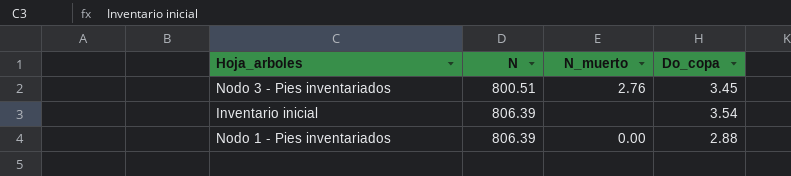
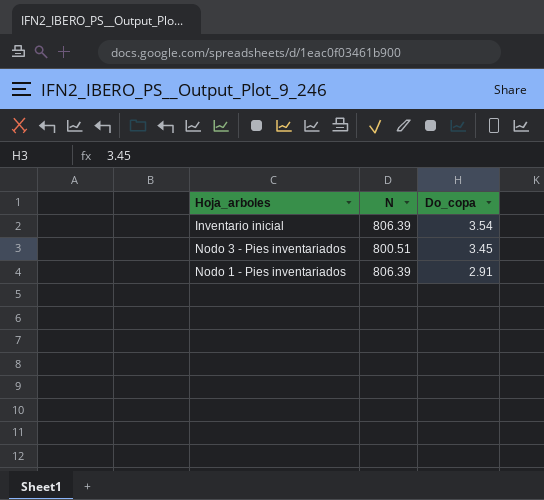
row order: N ascending -> Do_copa descending
column N_muerto | position: 3 -> none
Nodo 1 - Pies inventariados | Do_copa: 2.88 -> 2.91

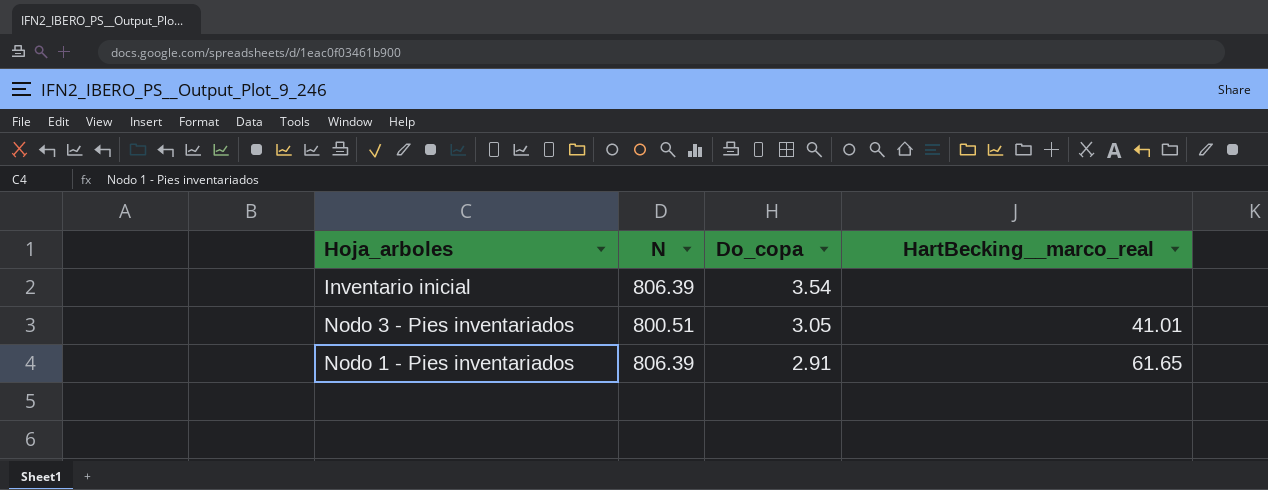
column HartBecking__marco_real | position: none -> 4
Nodo 3 - Pies inventariados | Do_copa: 3.45 -> 3.05

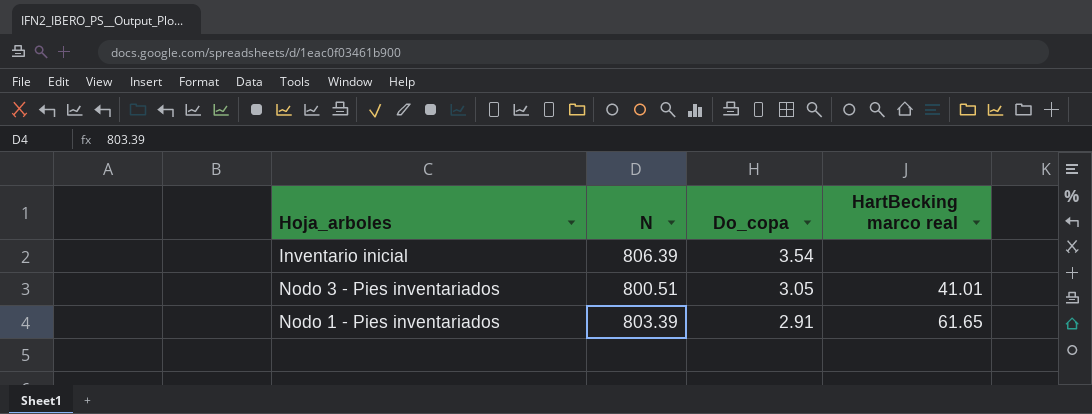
column name: HartBecking__marco_real -> HartBecking marco real
Nodo 1 - Pies inventariados | N: 806.39 -> 803.39

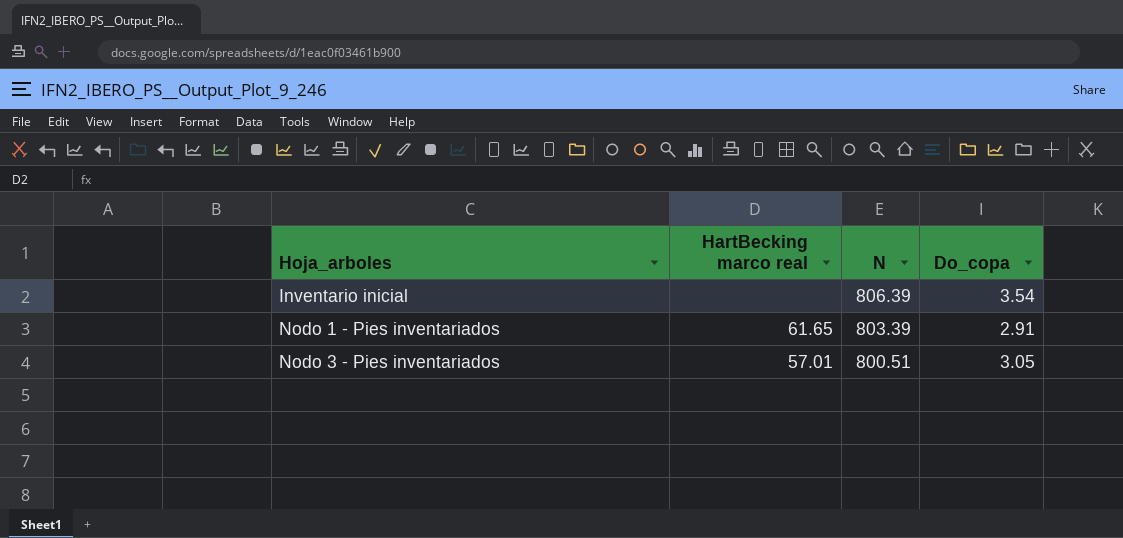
row order: Do_copa descending -> Hoja_arboles ascending
column HartBecking marco real | position: 4 -> 2
Nodo 3 - Pies inventariados | HartBecking marco real: 41.01 -> 57.01

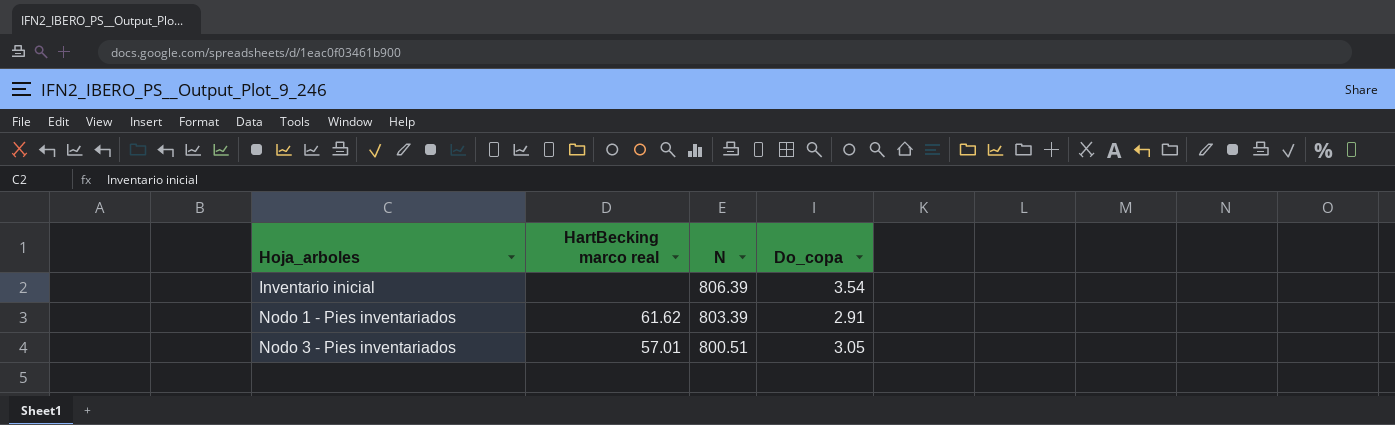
Nodo 1 - Pies inventariados | HartBecking marco real: 61.65 -> 61.62

